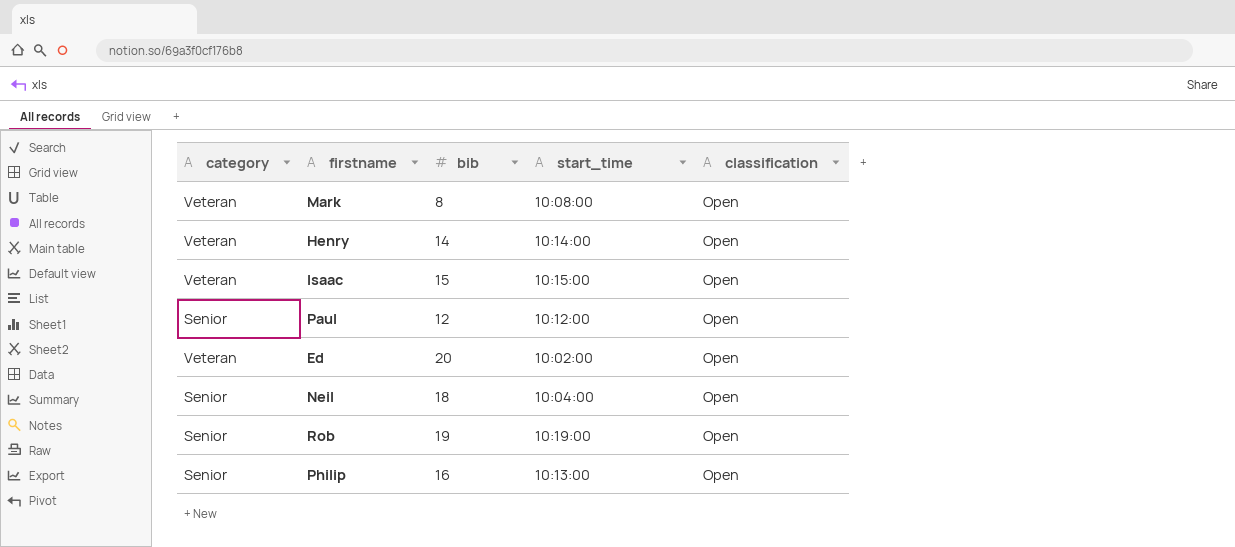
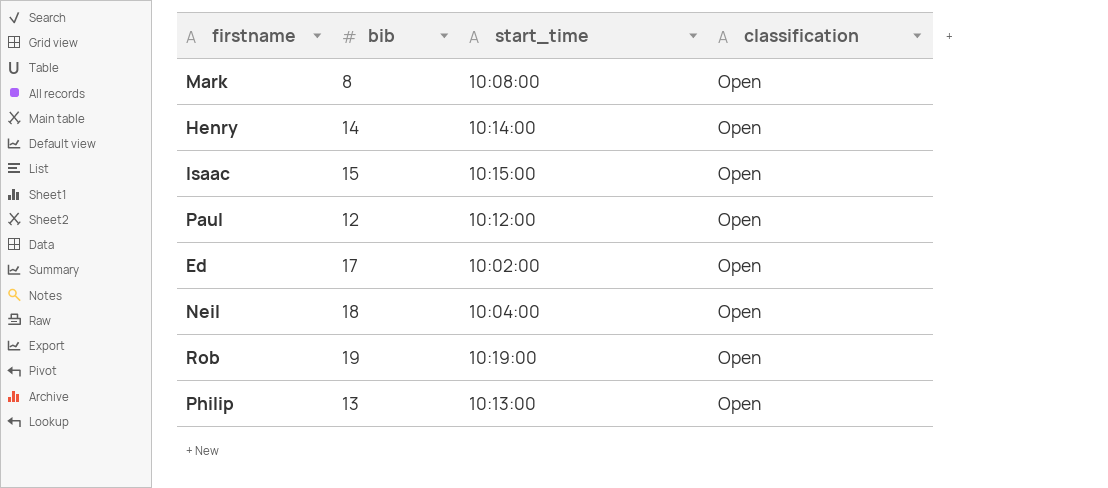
column category | position: 1 -> none
Ed | bib: 20 -> 17
Philip | bib: 16 -> 13

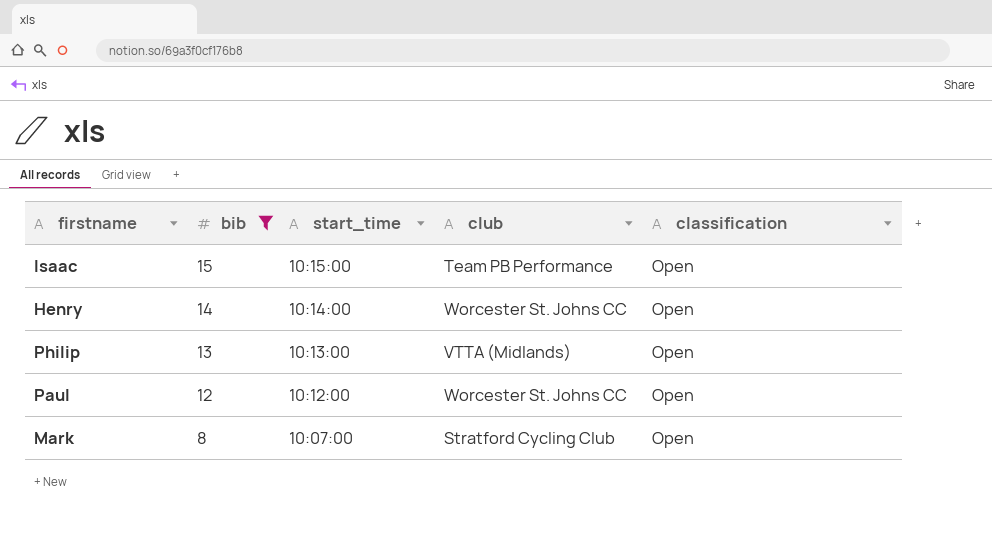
filter: none -> bib <= 15
row order: none -> bib descending
column club | position: none -> 4
Mark | start_time: 10:08:00 -> 10:07:00

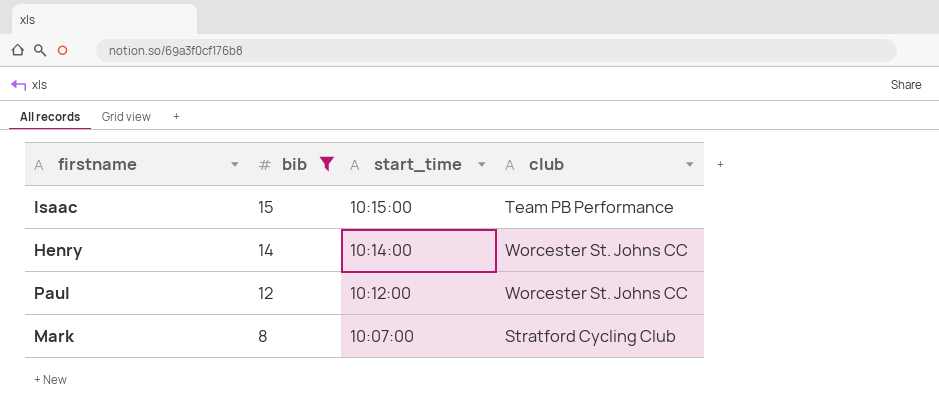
column classification | position: 5 -> none
row Philip: 13 | 10:13:00 | VTTA (Midlands) | Open -> none

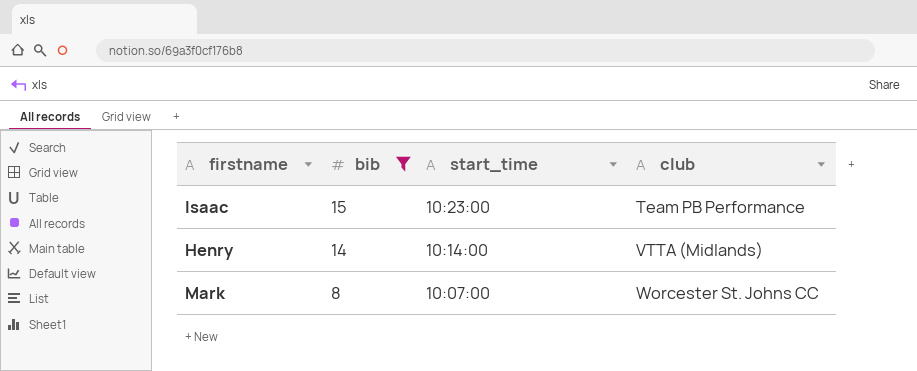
row Paul: 12 | 10:12:00 | Worcester St. Johns CC -> none
Isaac | start_time: 10:15:00 -> 10:23:00
Henry | club: Worcester St. Johns CC -> VTTA (Midlands)
Mark | club: Stratford Cycling Club -> Worcester St. Johns CC

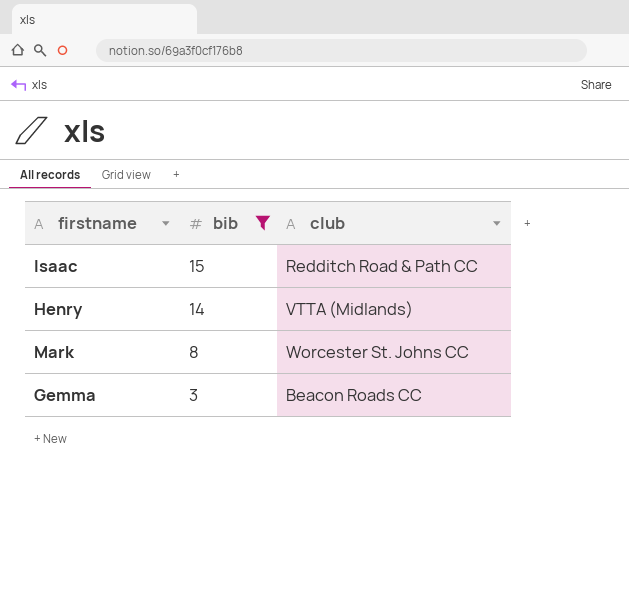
column start_time | position: 3 -> none
Isaac | club: Team PB Performance -> Redditch Road & Path CC
row Gemma: none -> 3 | Beacon Roads CC

